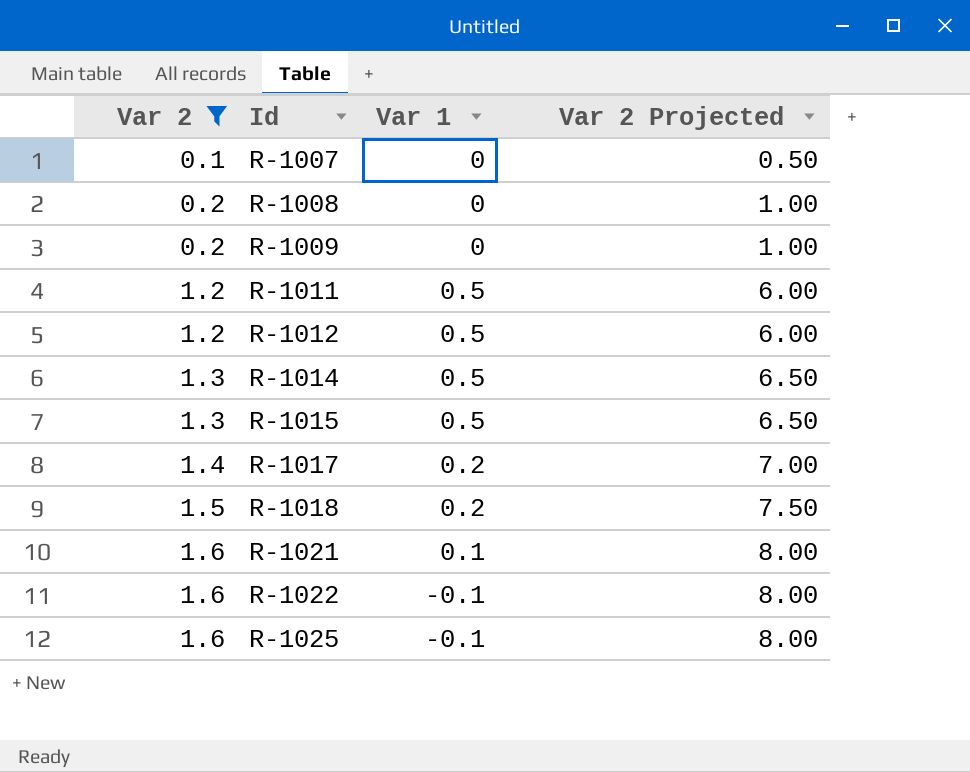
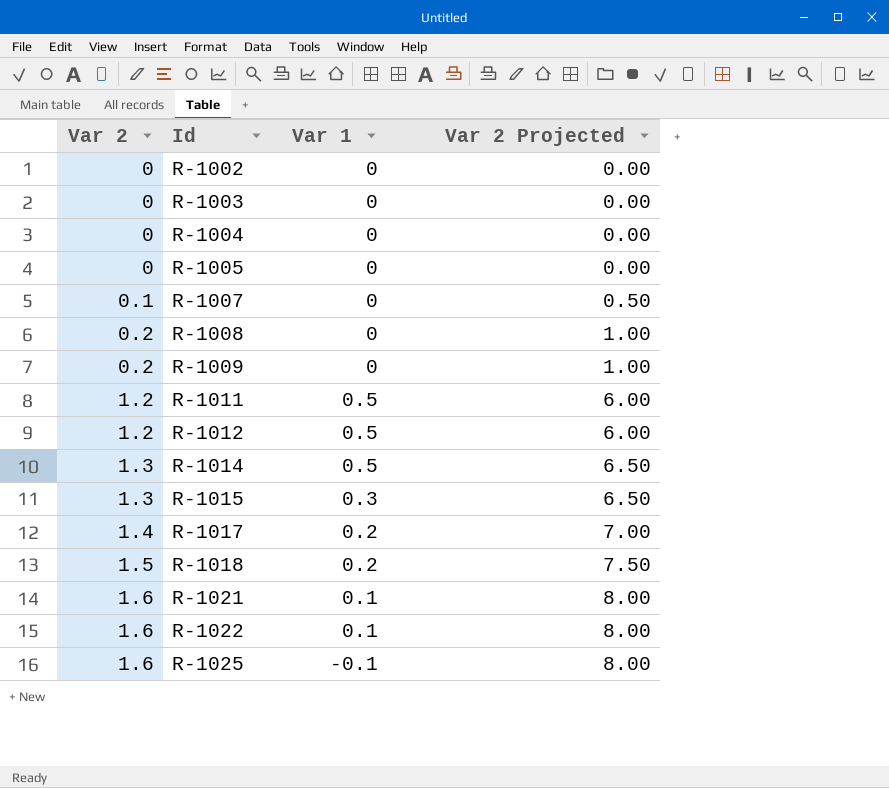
filter: Var 2 != 0 -> none
R-1015 | Var 1: 0.5 -> 0.3
R-1022 | Var 1: -0.1 -> 0.1

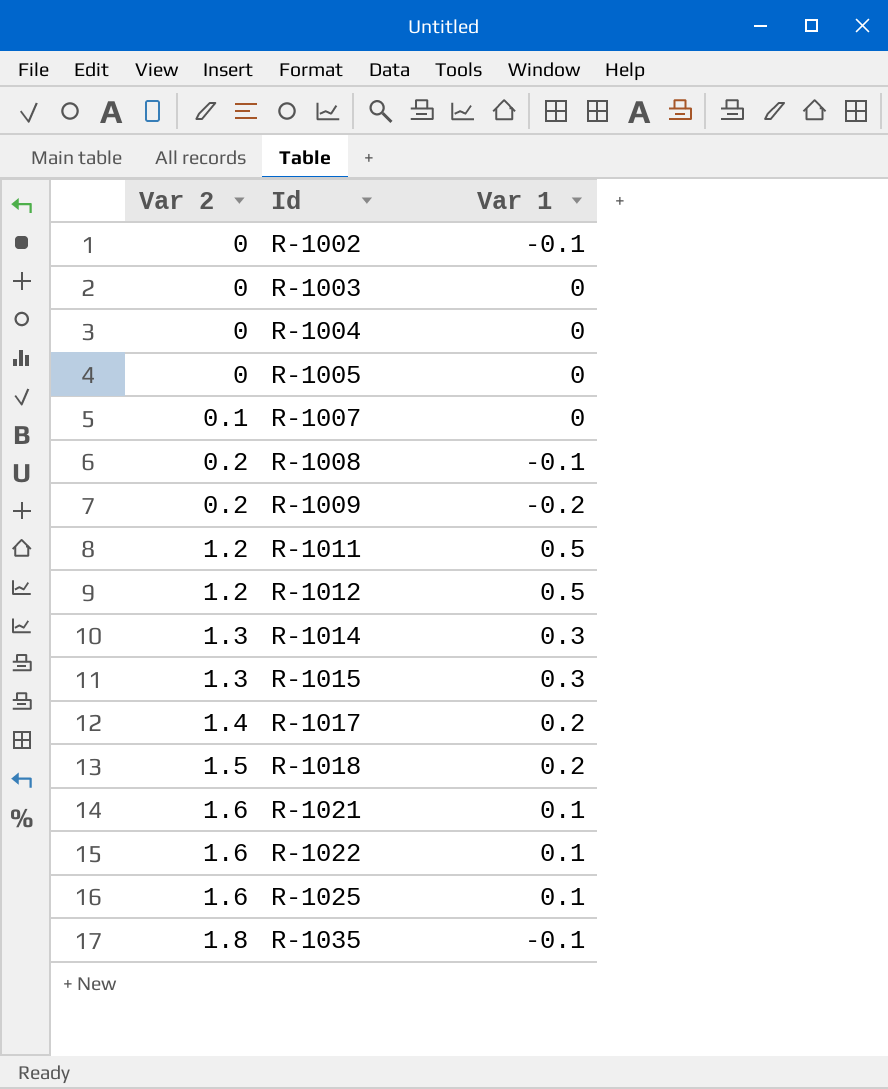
column Var 2 Projected | formula: [Var 2] * 5 -> none
R-1002 | Var 1: 0 -> -0.1
R-1008 | Var 1: 0 -> -0.1
R-1009 | Var 1: 0 -> -0.2
R-1014 | Var 1: 0.5 -> 0.3
R-1025 | Var 1: -0.1 -> 0.1
row R-1035: none -> 1.8 | -0.1

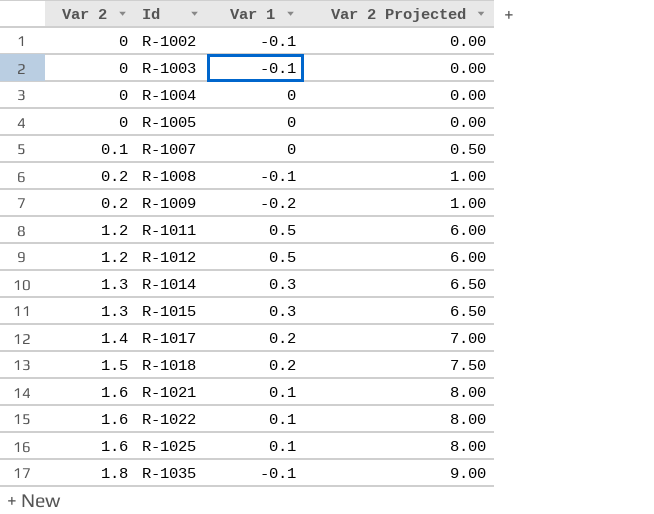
column Var 2 Projected | formula: none -> [Var 2] * 5
R-1003 | Var 1: 0 -> -0.1

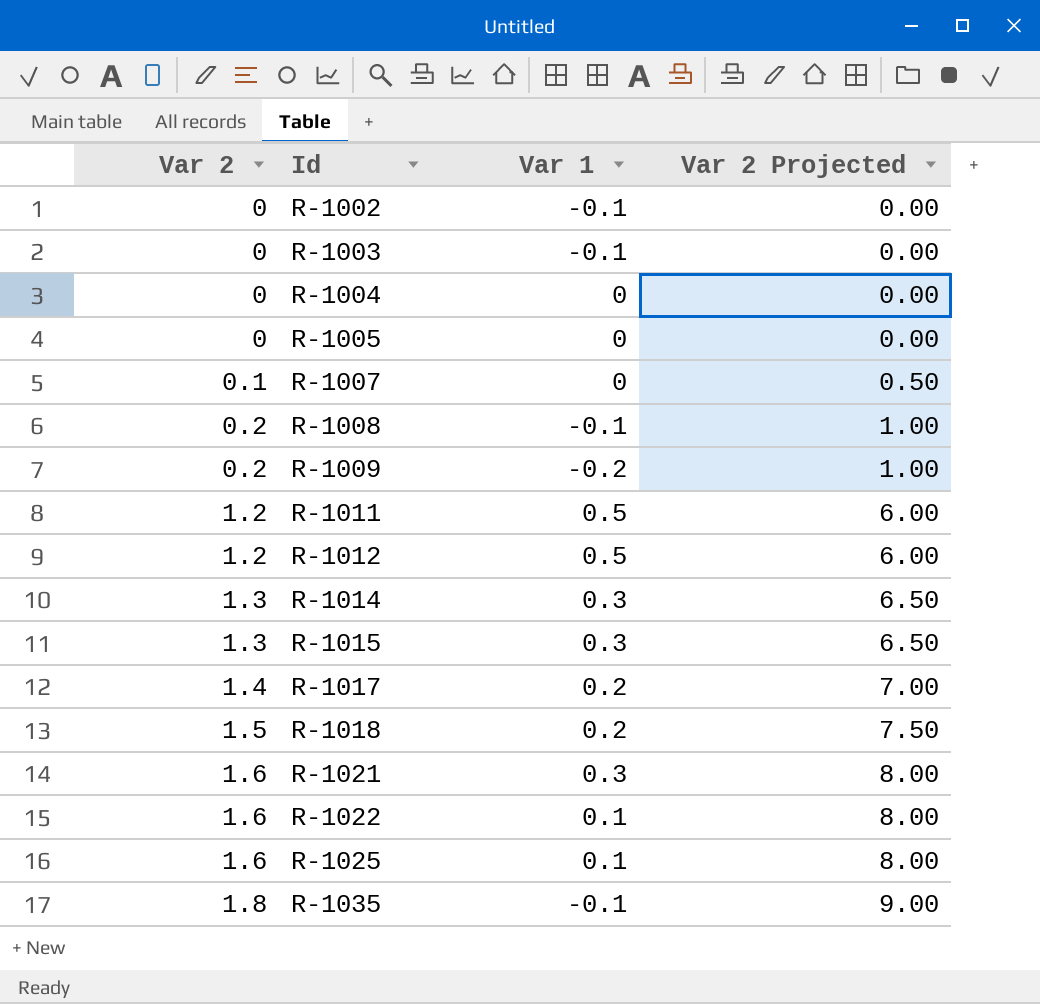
R-1021 | Var 1: 0.1 -> 0.3

